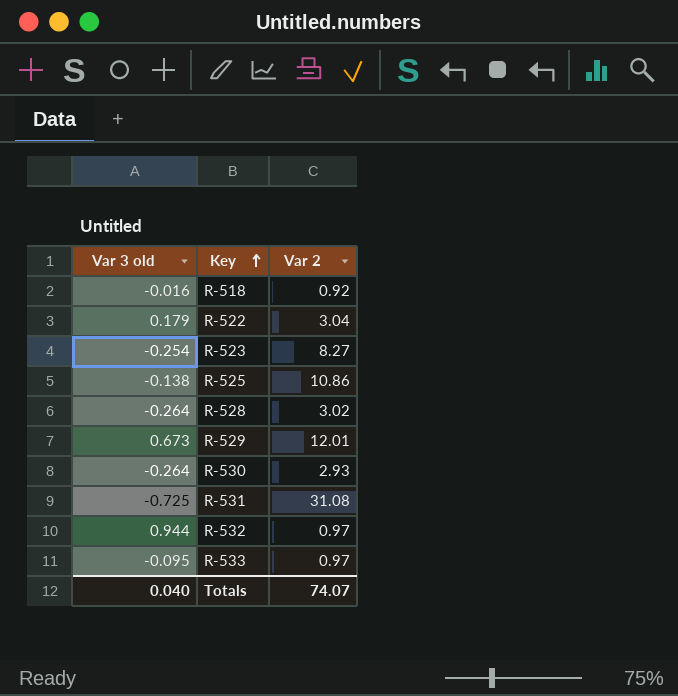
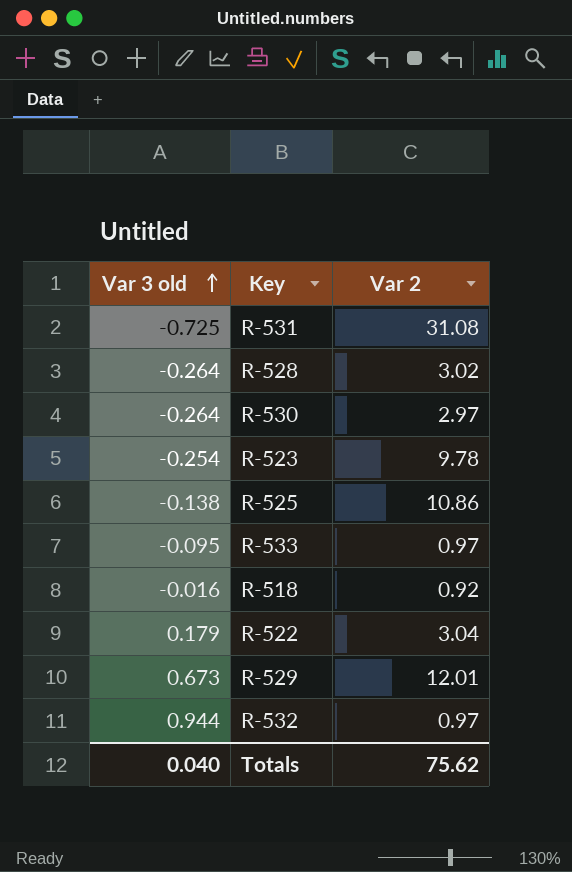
row order: Key ascending -> Var 3 old ascending
R-530 | Var 2: 2.93 -> 2.97
R-523 | Var 2: 8.27 -> 9.78
Totals | Var 2: 74.07 -> 75.62

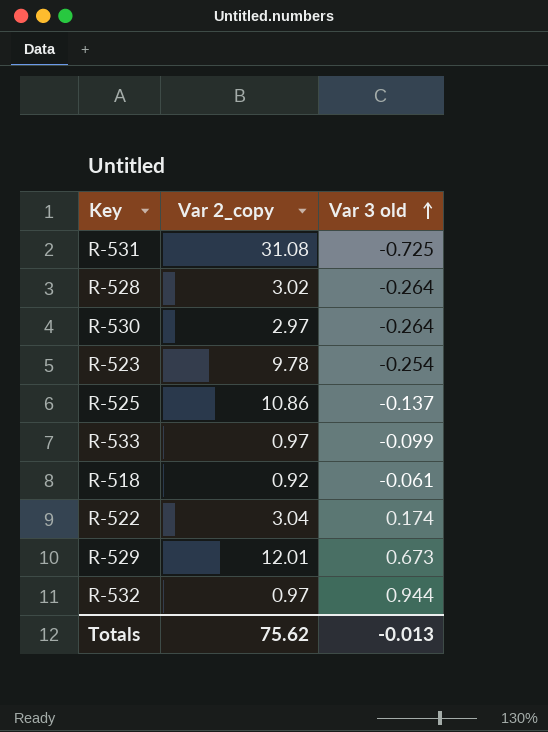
column name: Var 2 -> Var 2_copy
column Var 3 old | position: 1 -> 3
R-525 | Var 3 old: -0.138 -> -0.137
R-533 | Var 3 old: -0.095 -> -0.099
R-518 | Var 3 old: -0.016 -> -0.061
R-522 | Var 3 old: 0.179 -> 0.174
Totals | Var 3 old: 0.040 -> -0.013

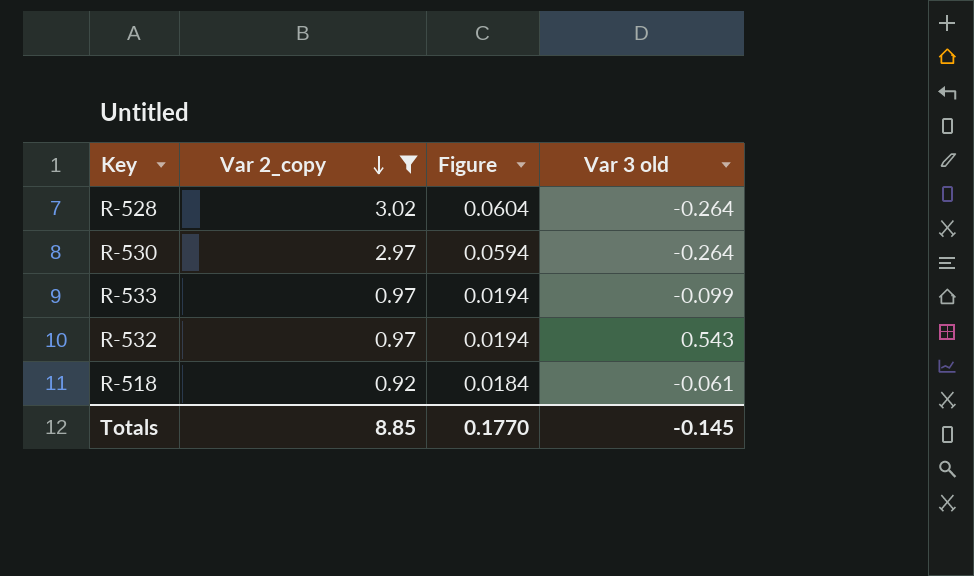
filter: none -> Var 2_copy <= 3.02
row order: Var 3 old ascending -> Var 2_copy descending
column Figure | formula: none -> [Var 2_copy] * 0.02
R-532 | Var 3 old: 0.944 -> 0.543
Totals | Var 2_copy: 75.62 -> 8.85
Totals | Var 3 old: -0.013 -> -0.145

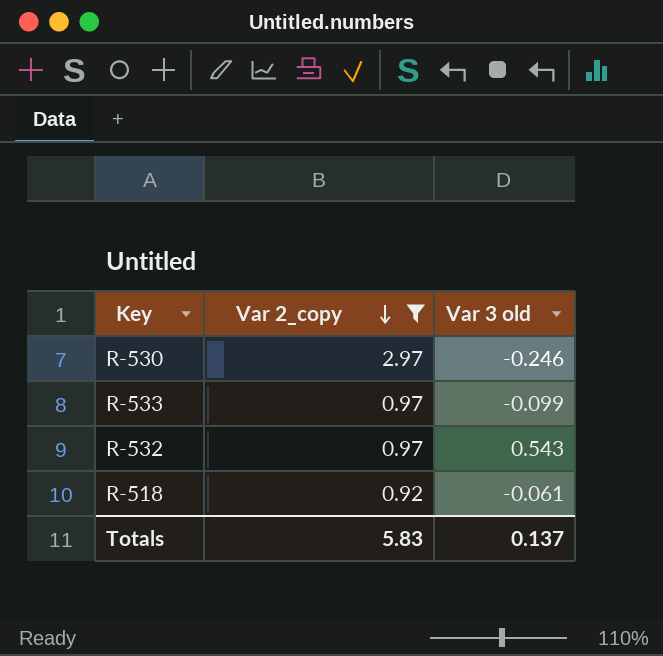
column Figure | formula: [Var 2_copy] * 0.02 -> none
row R-528: 3.02 | 0.0604 | -0.264 -> none
R-530 | Var 3 old: -0.264 -> -0.246
Totals | Var 2_copy: 8.85 -> 5.83
Totals | Var 3 old: -0.145 -> 0.137

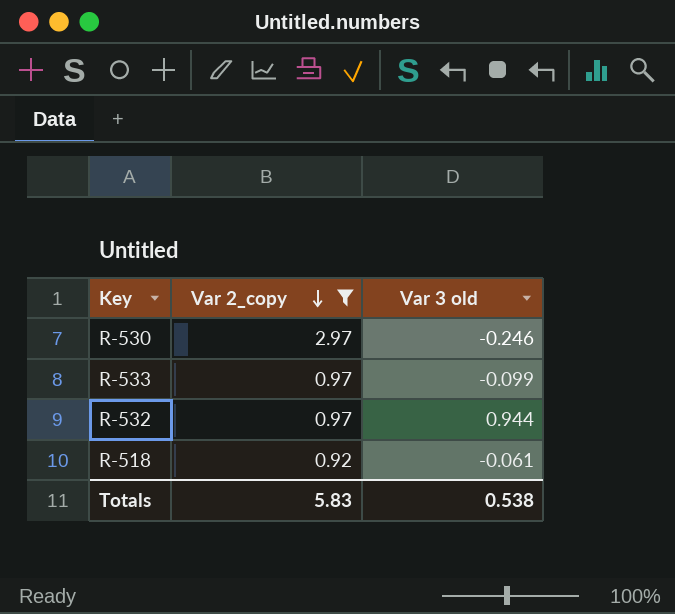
R-532 | Var 3 old: 0.543 -> 0.944
Totals | Var 3 old: 0.137 -> 0.538

